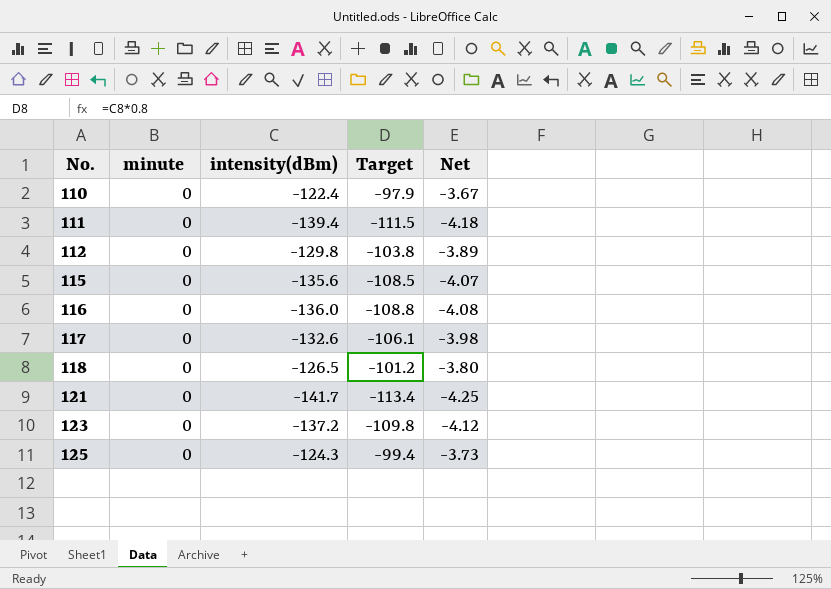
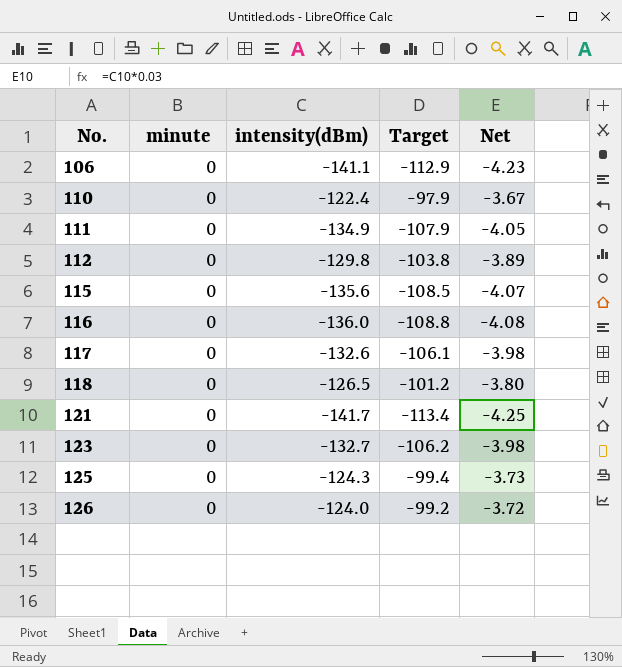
row 106: none -> 0 | -141.1 | -112.9 | -4.23
111 | intensity(dBm): -139.4 -> -134.9
111 | Target: -111.5 -> -107.9
111 | Net: -4.18 -> -4.05
123 | intensity(dBm): -137.2 -> -132.7
123 | Target: -109.8 -> -106.2
123 | Net: -4.12 -> -3.98
row 126: none -> 0 | -124.0 | -99.2 | -3.72

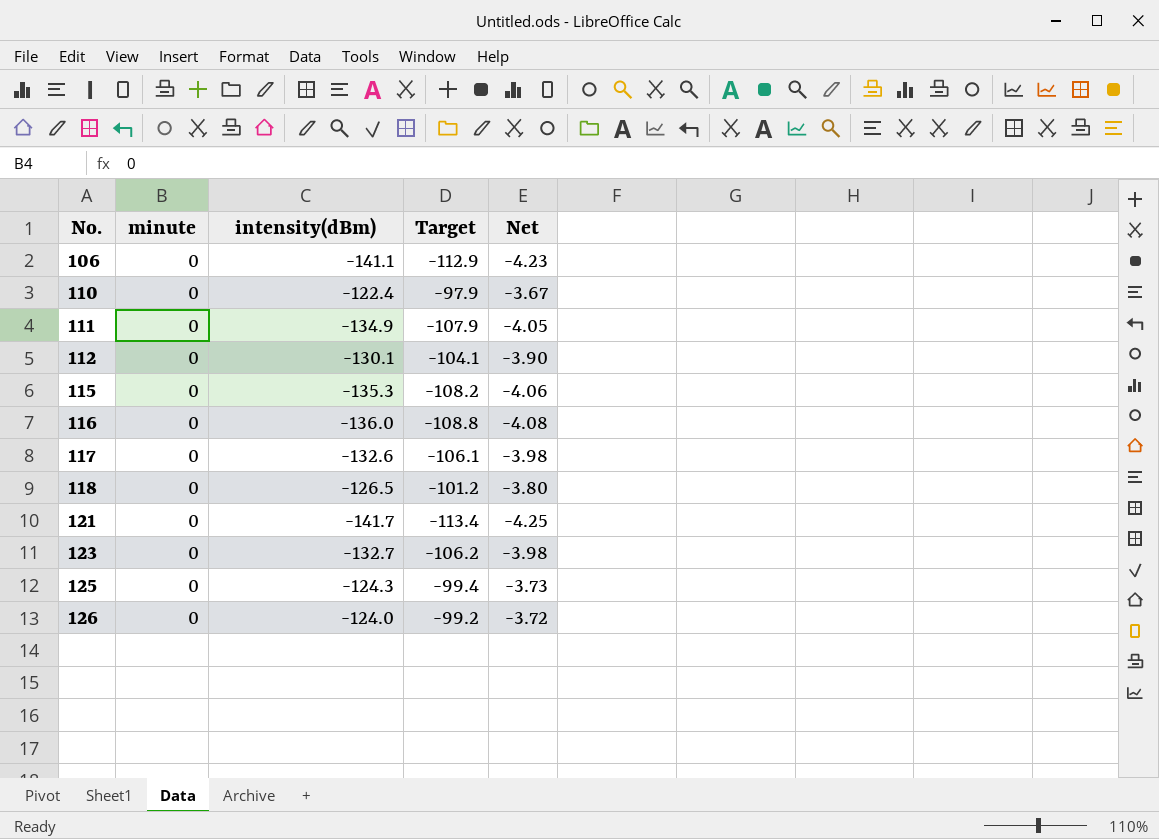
112 | intensity(dBm): -129.8 -> -130.1
112 | Target: -103.8 -> -104.1
112 | Net: -3.89 -> -3.90
115 | intensity(dBm): -135.6 -> -135.3
115 | Target: -108.5 -> -108.2
115 | Net: -4.07 -> -4.06

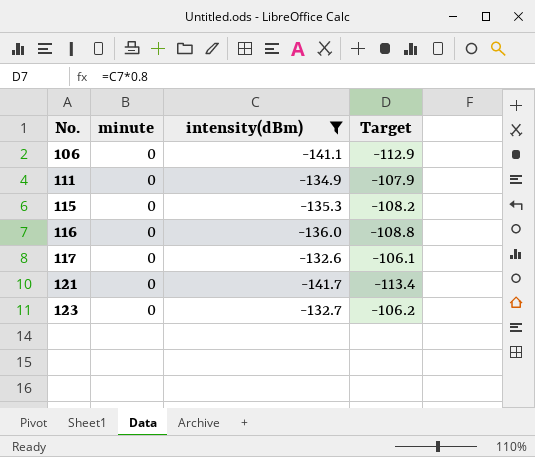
filter: none -> intensity(dBm) <= -132.6
column Net | formula: [intensity(dBm)] * 0.03 -> none

